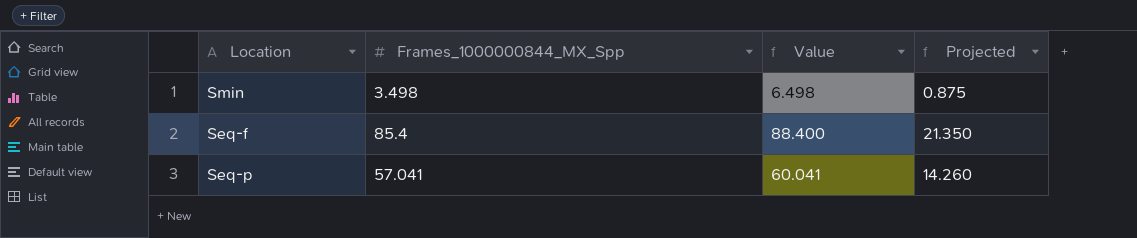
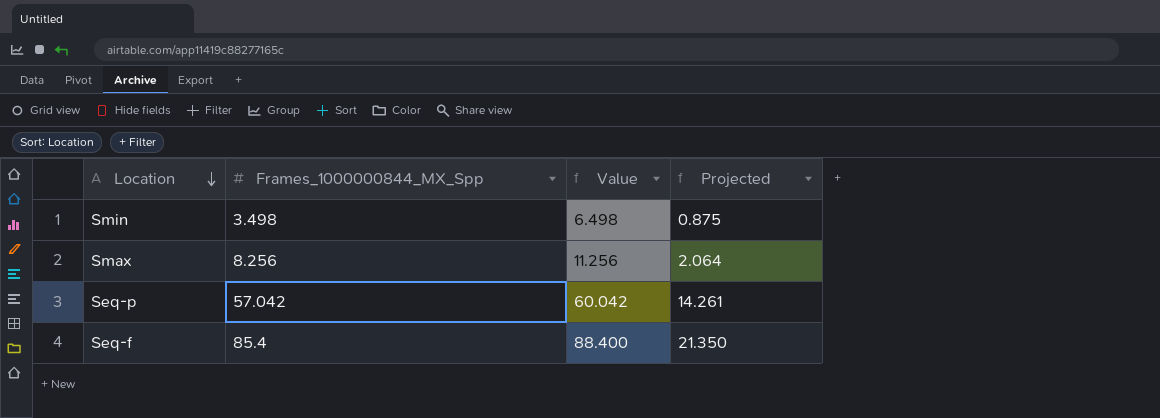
row order: none -> Location descending
row Smax: none -> 8.256 | 11.256 | 2.064
Seq-p | Frames_1000000844_MX_Spp: 57.041 -> 57.042
Seq-p | Value: 60.041 -> 60.042
Seq-p | Projected: 14.260 -> 14.261

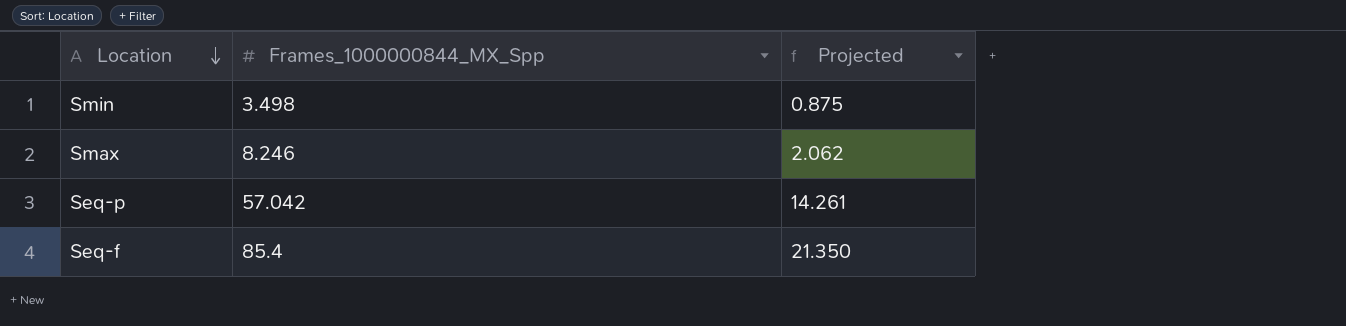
column Value | formula: [Frames_1000000844_MX_Spp] + 3 -> none
Smax | Frames_1000000844_MX_Spp: 8.256 -> 8.246
Smax | Projected: 2.064 -> 2.062

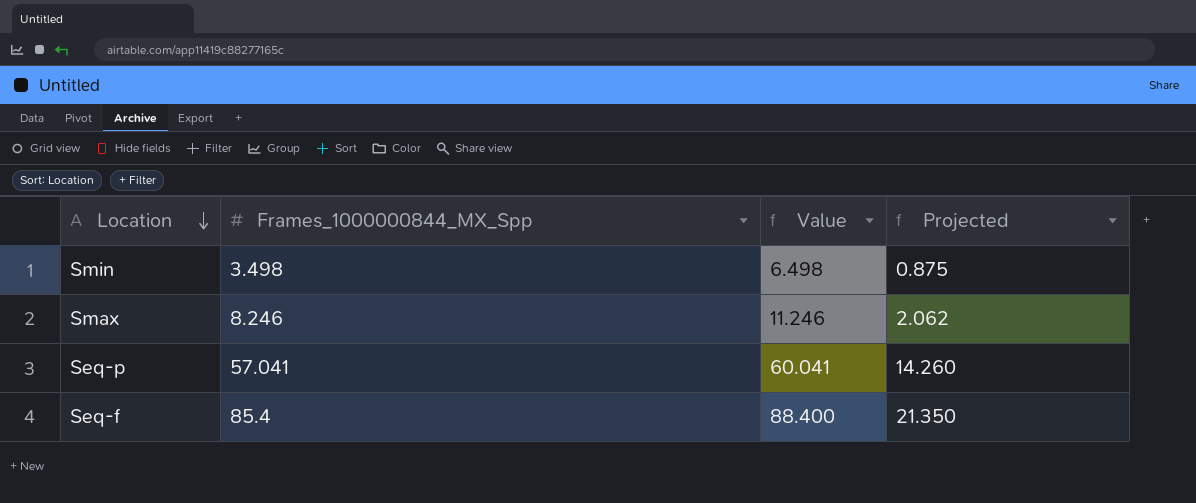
column Value | formula: none -> [Frames_1000000844_MX_Spp] + 3
Seq-p | Frames_1000000844_MX_Spp: 57.042 -> 57.041
Seq-p | Projected: 14.261 -> 14.260

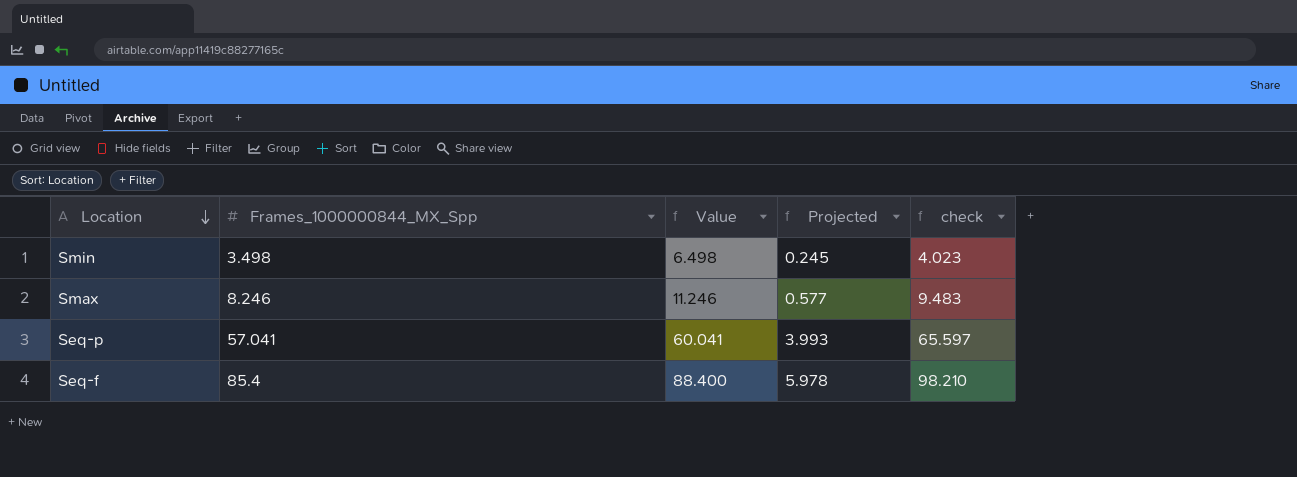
column Projected | formula: [Frames_1000000844_MX_Spp] * 0.25 -> [Frames_1000000844_MX_Spp] * 0.07
column check | formula: none -> [Frames_1000000844_MX_Spp] * 1.15

